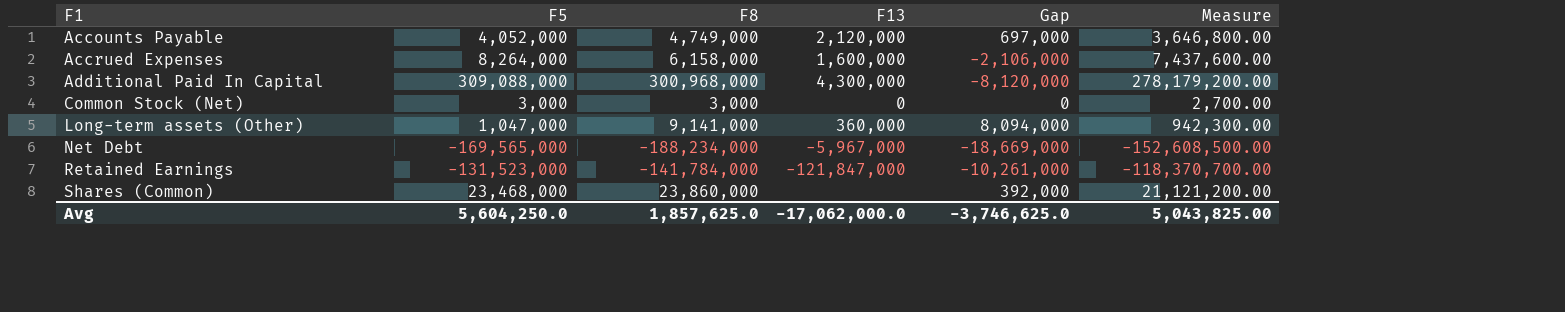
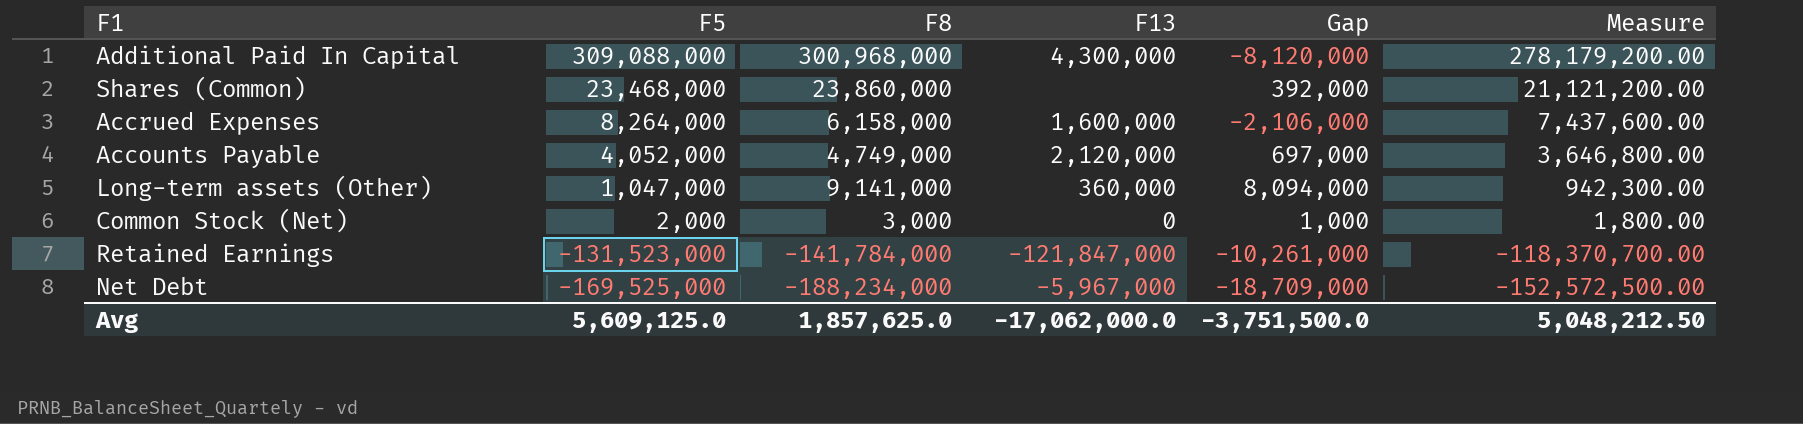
row order: F1 ascending -> F5 descending
Common Stock (Net) | F5: 3,000 -> 2,000
Common Stock (Net) | Gap: 0 -> 1,000
Common Stock (Net) | Measure: 2,700.00 -> 1,800.00
Net Debt | F5: -169,565,000 -> -169,525,000
Net Debt | Gap: -18,669,000 -> -18,709,000
Net Debt | Measure: -152,608,500.00 -> -152,572,500.00
Avg | F5: 5,604,250.0 -> 5,609,125.0
Avg | Gap: -3,746,625.0 -> -3,751,500.0
Avg | Measure: 5,043,825.00 -> 5,048,212.50

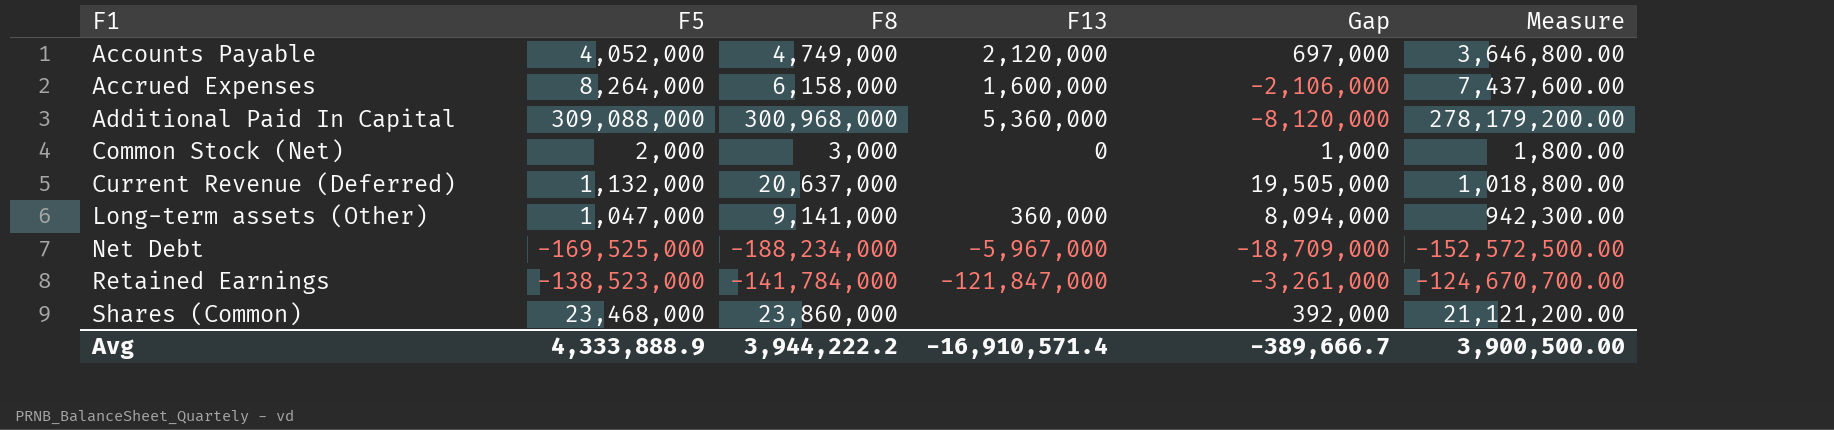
row order: F5 descending -> F1 ascending
Additional Paid In Capital | F13: 4,300,000 -> 5,360,000
row Current Revenue (Deferred): none -> 1,132,000 | 20,637,000 | none | 19,505,000 | 1,018,800.00
Retained Earnings | F5: -131,523,000 -> -138,523,000
Retained Earnings | Gap: -10,261,000 -> -3,261,000
Retained Earnings | Measure: -118,370,700.00 -> -124,670,700.00
Avg | F5: 5,609,125.0 -> 4,333,888.9
Avg | F8: 1,857,625.0 -> 3,944,222.2
Avg | F13: -17,062,000.0 -> -16,910,571.4
Avg | Gap: -3,751,500.0 -> -389,666.7
Avg | Measure: 5,048,212.50 -> 3,900,500.00

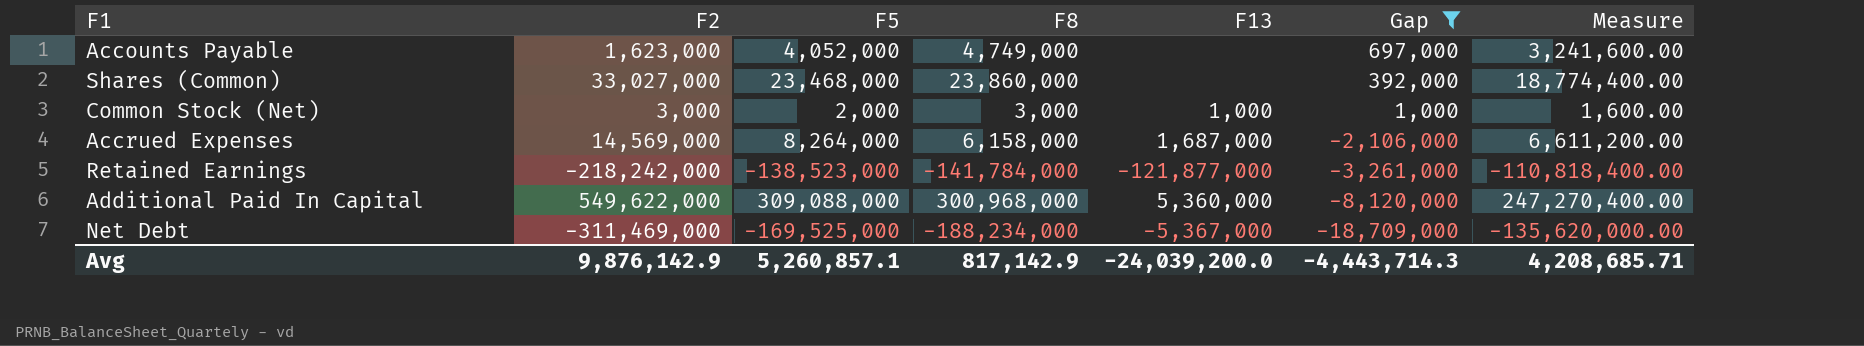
filter: none -> Gap <= 697,000
row order: F1 ascending -> Gap descending
column F2 | position: none -> 2
column Measure | formula: [F5] * 0.9 -> [F5] * 0.8
Accounts Payable | F13: 2,120,000 -> none
Common Stock (Net) | F13: 0 -> 1,000
Accrued Expenses | F13: 1,600,000 -> 1,687,000
Retained Earnings | F13: -121,847,000 -> -121,877,000
Net Debt | F13: -5,967,000 -> -5,367,000
Avg | F5: 4,333,888.9 -> 5,260,857.1
Avg | F8: 3,944,222.2 -> 817,142.9
Avg | F13: -16,910,571.4 -> -24,039,200.0
Avg | Gap: -389,666.7 -> -4,443,714.3
Avg | Measure: 3,900,500.00 -> 4,208,685.71

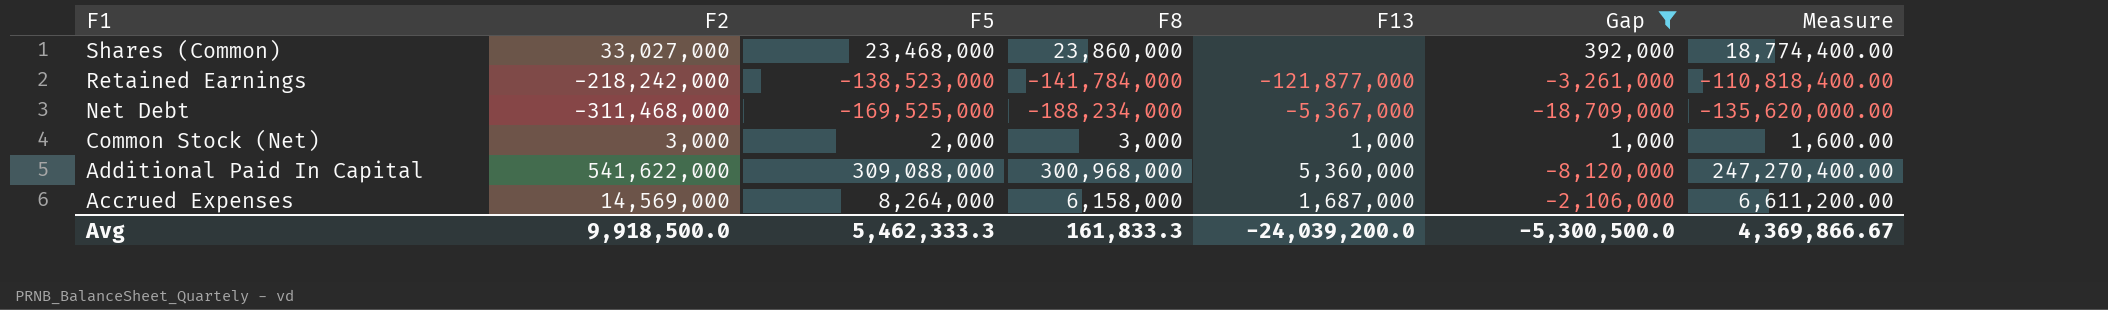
row order: Gap descending -> F1 descending
row Accounts Payable: 1,623,000 | 4,052,000 | 4,749,000 | none | 697,000 | 3,241,600.00 -> none
Net Debt | F2: -311,469,000 -> -311,468,000
Additional Paid In Capital | F2: 549,622,000 -> 541,622,000
Avg | F2: 9,876,142.9 -> 9,918,500.0
Avg | F5: 5,260,857.1 -> 5,462,333.3
Avg | F8: 817,142.9 -> 161,833.3
Avg | Gap: -4,443,714.3 -> -5,300,500.0
Avg | Measure: 4,208,685.71 -> 4,369,866.67

